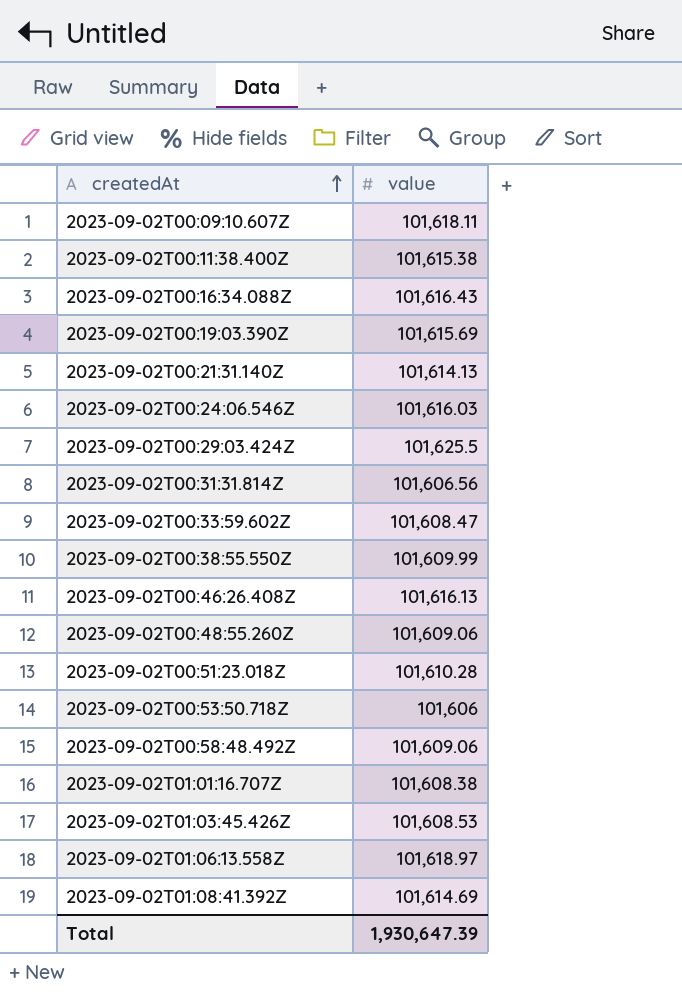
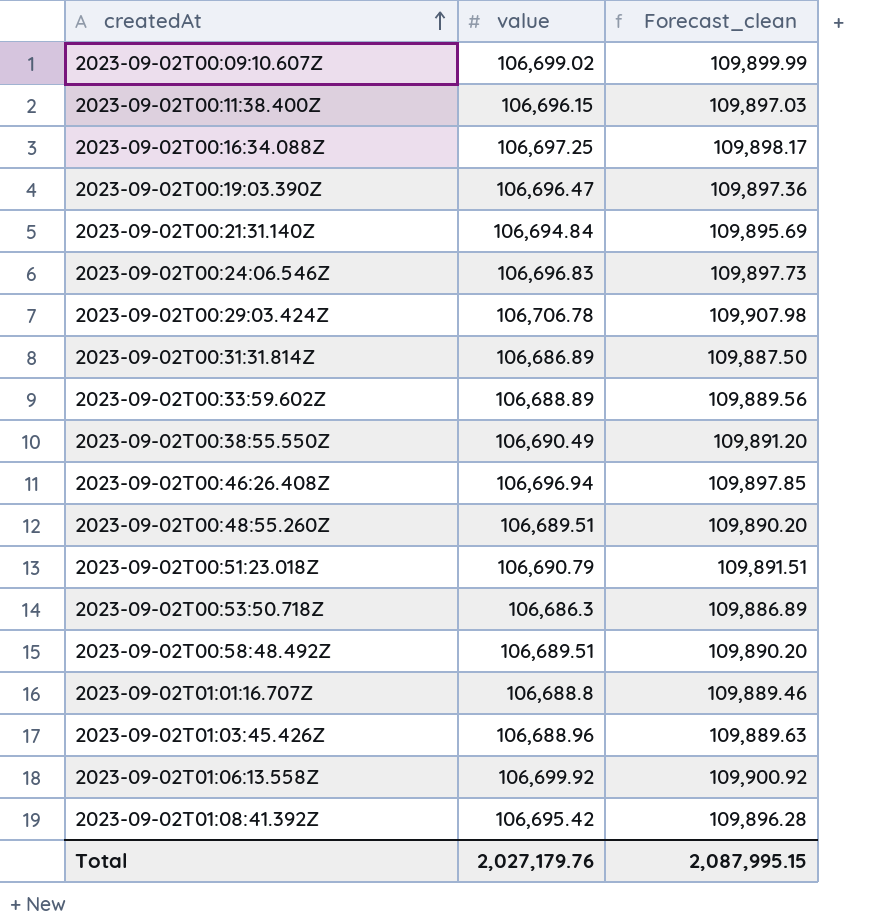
column Forecast_clean | formula: none -> [value] * 1.03
2023-09-02T00:09:10.607Z | value: 101,618.11 -> 106,699.02
2023-09-02T00:11:38.400Z | value: 101,615.38 -> 106,696.15
2023-09-02T00:16:34.088Z | value: 101,616.43 -> 106,697.25
2023-09-02T00:19:03.390Z | value: 101,615.69 -> 106,696.47
2023-09-02T00:21:31.140Z | value: 101,614.13 -> 106,694.84
2023-09-02T00:24:06.546Z | value: 101,616.03 -> 106,696.83
2023-09-02T00:29:03.424Z | value: 101,625.5 -> 106,706.78
2023-09-02T00:31:31.814Z | value: 101,606.56 -> 106,686.89
2023-09-02T00:33:59.602Z | value: 101,608.47 -> 106,688.89
2023-09-02T00:38:55.550Z | value: 101,609.99 -> 106,690.49
2023-09-02T00:46:26.408Z | value: 101,616.13 -> 106,696.94
2023-09-02T00:48:55.260Z | value: 101,609.06 -> 106,689.51
2023-09-02T00:51:23.018Z | value: 101,610.28 -> 106,690.79
2023-09-02T00:53:50.718Z | value: 101,606 -> 106,686.3
2023-09-02T00:58:48.492Z | value: 101,609.06 -> 106,689.51
2023-09-02T01:01:16.707Z | value: 101,608.38 -> 106,688.8
2023-09-02T01:03:45.426Z | value: 101,608.53 -> 106,688.96
2023-09-02T01:06:13.558Z | value: 101,618.97 -> 106,699.92
2023-09-02T01:08:41.392Z | value: 101,614.69 -> 106,695.42
Total | value: 1,930,647.39 -> 2,027,179.76

